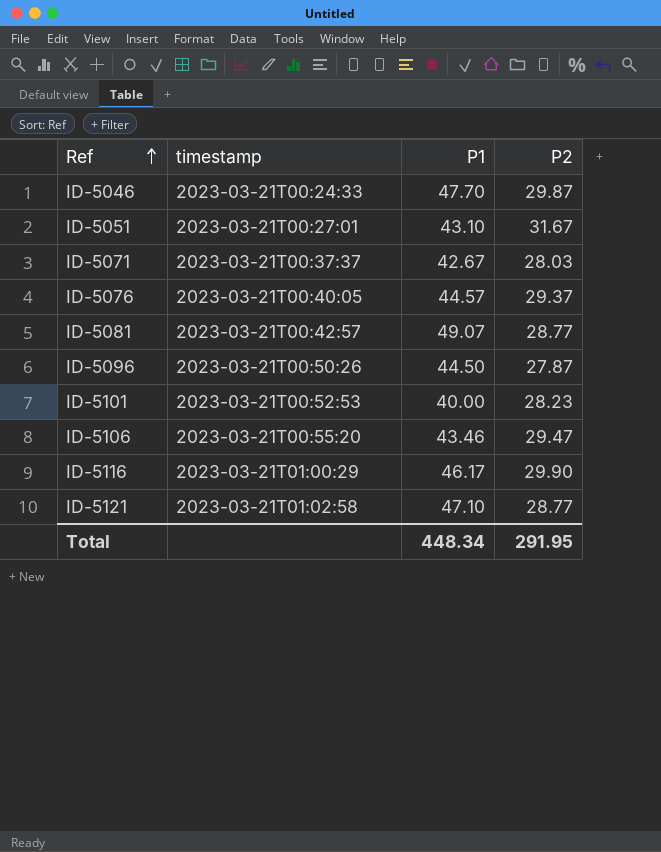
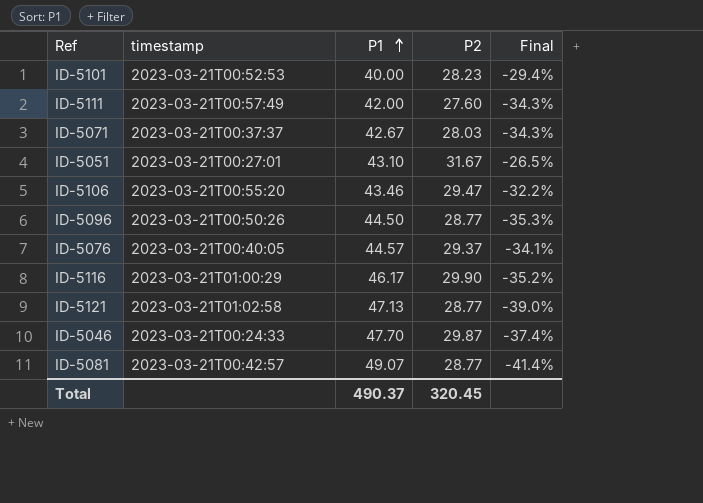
row order: Ref ascending -> P1 ascending
column Final | formula: none -> ([P2] - [P1]) / [P1]
row ID-5111: none -> 2023-03-21T00:57:49 | 42.00 | 27.60 | -34.3%
ID-5096 | P2: 27.87 -> 28.77
ID-5121 | P1: 47.10 -> 47.13
Total | P1: 448.34 -> 490.37
Total | P2: 291.95 -> 320.45

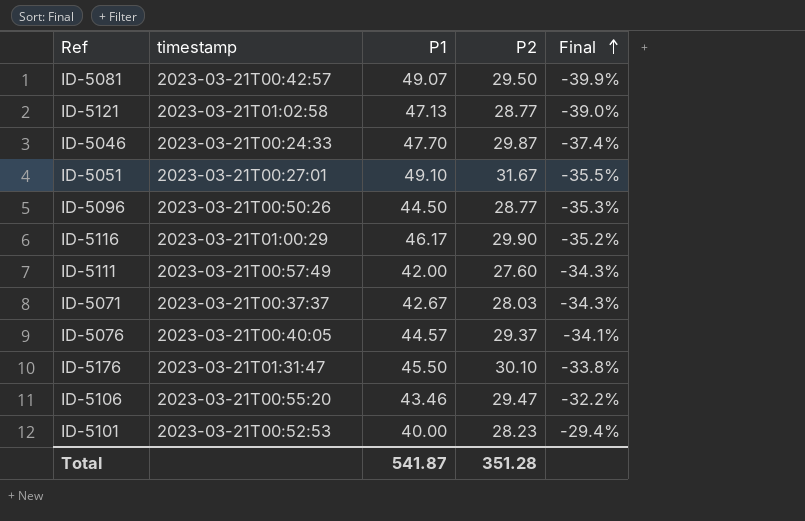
row order: P1 ascending -> Final ascending
ID-5081 | P2: 28.77 -> 29.50
ID-5081 | Final: -41.4% -> -39.9%
ID-5051 | P1: 43.10 -> 49.10
ID-5051 | Final: -26.5% -> -35.5%
row ID-5176: none -> 2023-03-21T01:31:47 | 45.50 | 30.10 | -33.8%
Total | P1: 490.37 -> 541.87
Total | P2: 320.45 -> 351.28

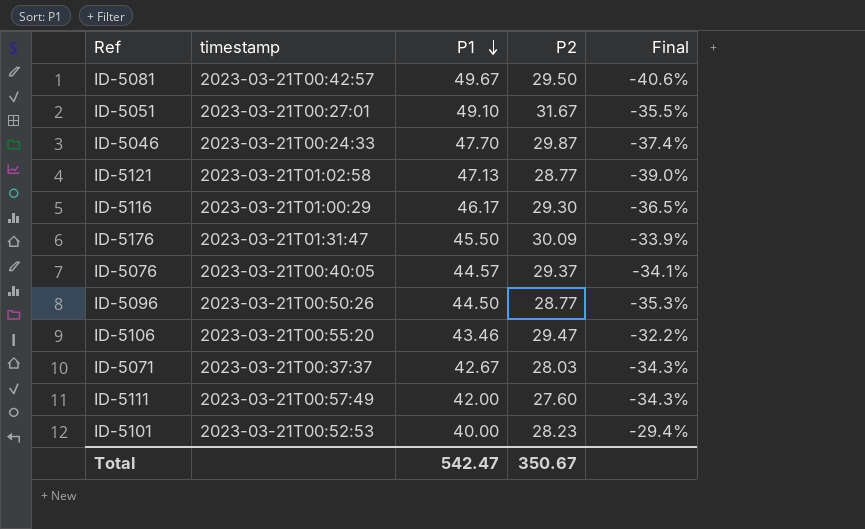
row order: Final ascending -> P1 descending
ID-5081 | P1: 49.07 -> 49.67
ID-5081 | Final: -39.9% -> -40.6%
ID-5116 | P2: 29.90 -> 29.30
ID-5116 | Final: -35.2% -> -36.5%
ID-5176 | P2: 30.10 -> 30.09
ID-5176 | Final: -33.8% -> -33.9%
Total | P1: 541.87 -> 542.47
Total | P2: 351.28 -> 350.67

